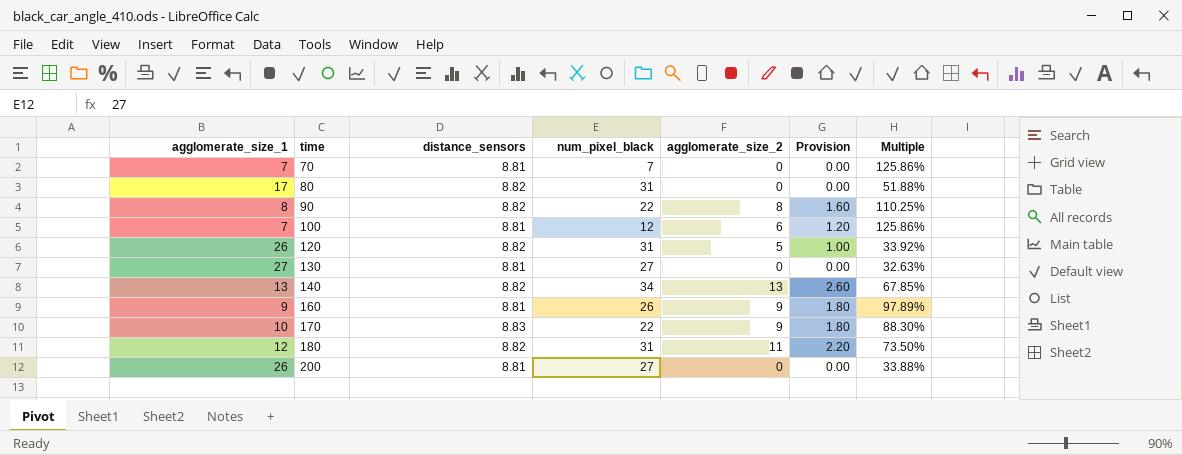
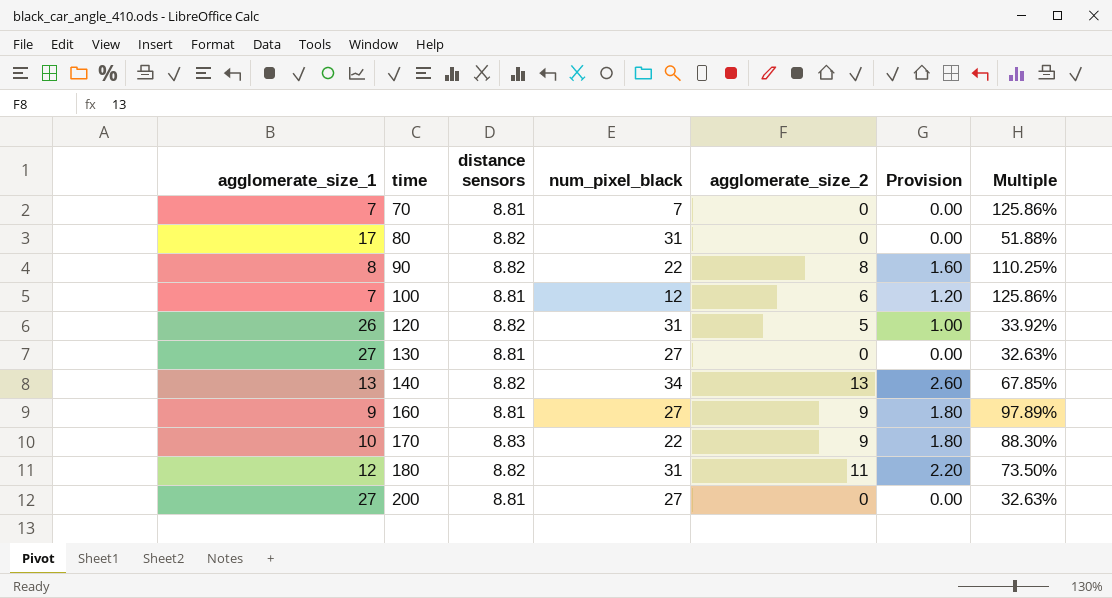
column name: distance_sensors -> distance sensors
160 | num_pixel_black: 26 -> 27
200 | agglomerate_size_1: 26 -> 27
200 | Multiple: 33.88% -> 32.63%

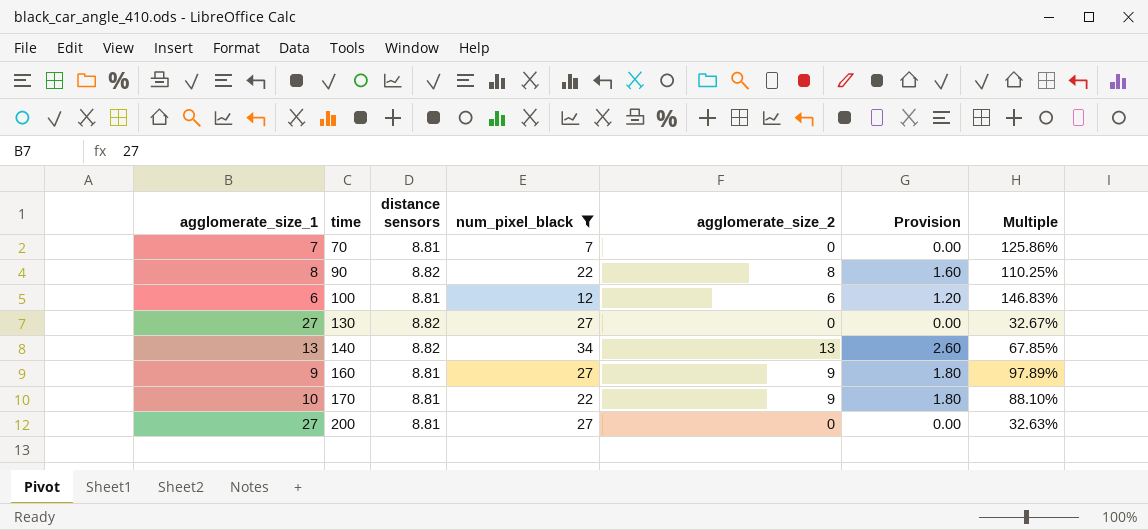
filter: none -> num_pixel_black != 31
100 | agglomerate_size_1: 7 -> 6
100 | Multiple: 125.86% -> 146.83%
130 | distance sensors: 8.81 -> 8.82
130 | Multiple: 32.63% -> 32.67%
170 | distance sensors: 8.83 -> 8.81
170 | Multiple: 88.30% -> 88.10%

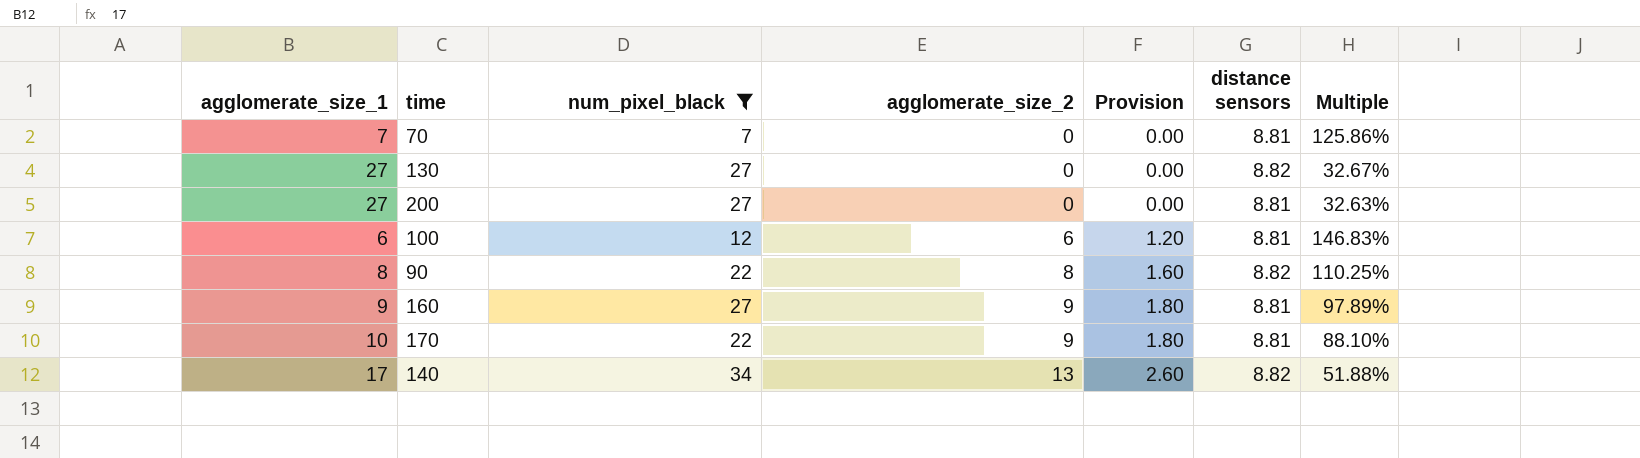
row order: time ascending -> agglomerate_size_2 ascending
column distance sensors | position: 3 -> 6
140 | agglomerate_size_1: 13 -> 17
140 | Multiple: 67.85% -> 51.88%

